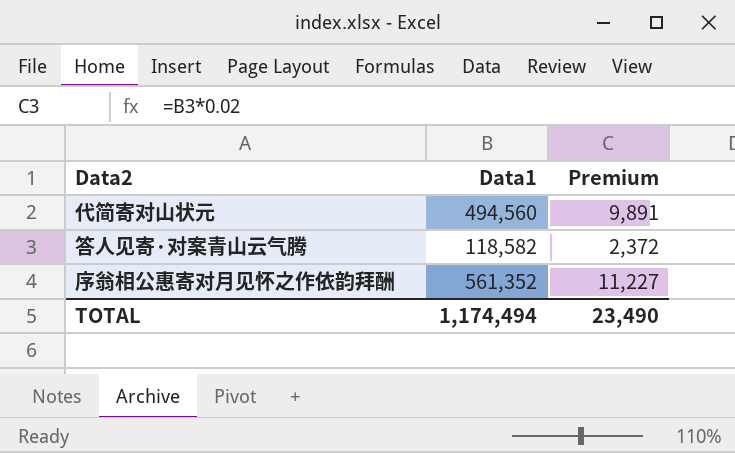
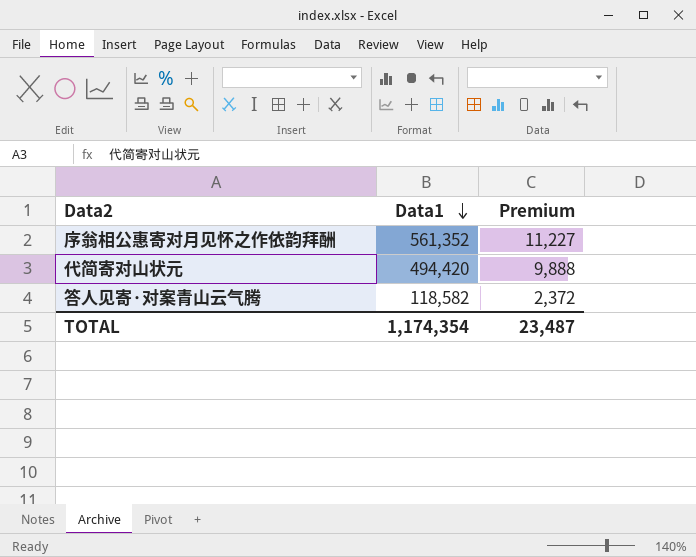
row order: none -> Data1 descending
代简寄对山状元 | Data1: 494,560 -> 494,420
代简寄对山状元 | Premium: 9,891 -> 9,888
TOTAL | Data1: 1,174,494 -> 1,174,354
TOTAL | Premium: 23,490 -> 23,487

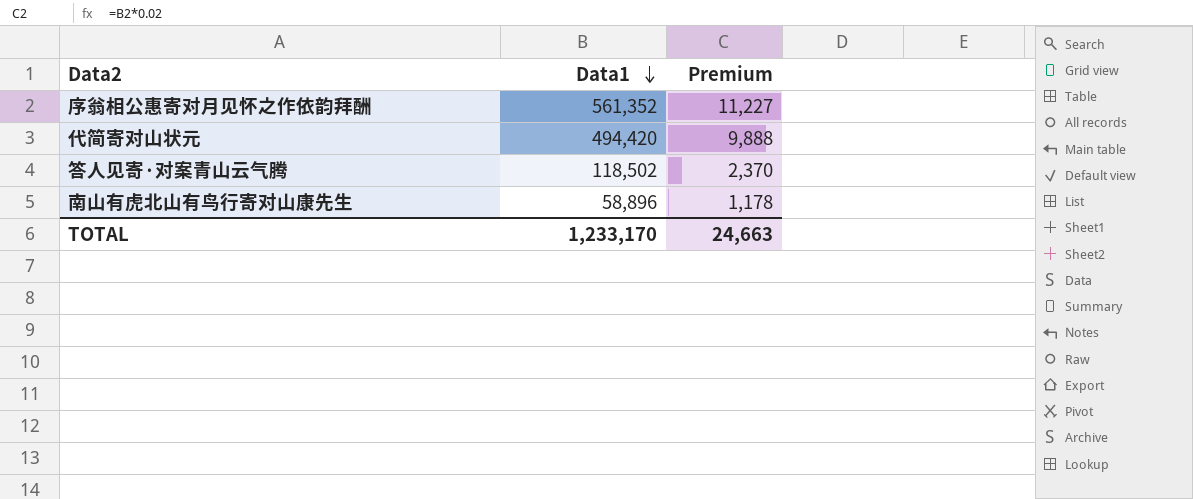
答人见寄·对案青山云气腾 | Data1: 118,582 -> 118,502
答人见寄·对案青山云气腾 | Premium: 2,372 -> 2,370
row 南山有虎北山有鸟行寄对山康先生: none -> 58,896 | 1,178
TOTAL | Data1: 1,174,354 -> 1,233,170
TOTAL | Premium: 23,487 -> 24,663

